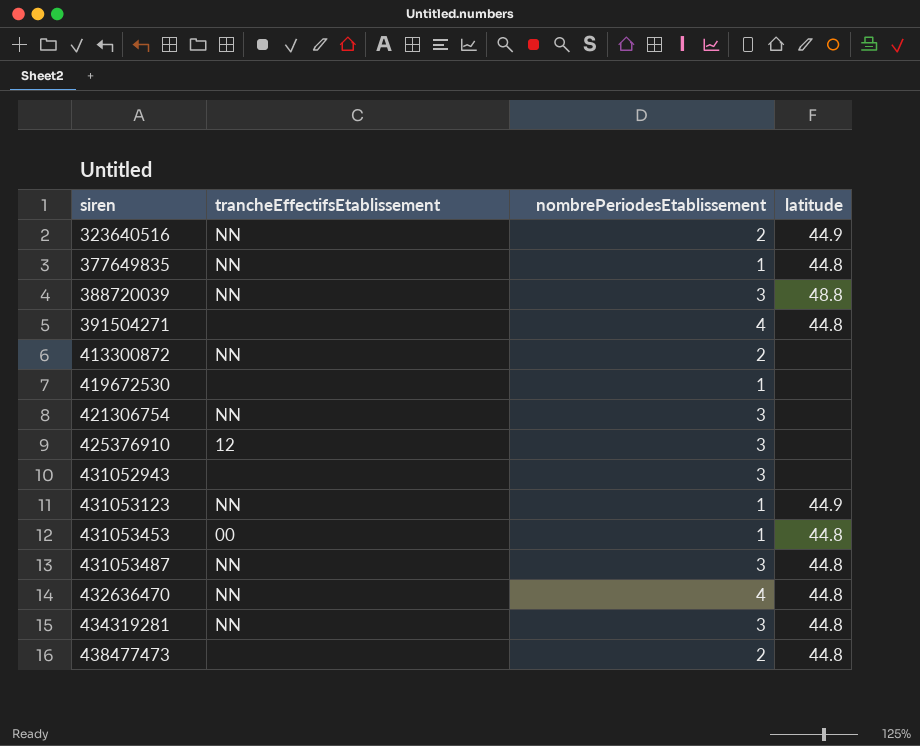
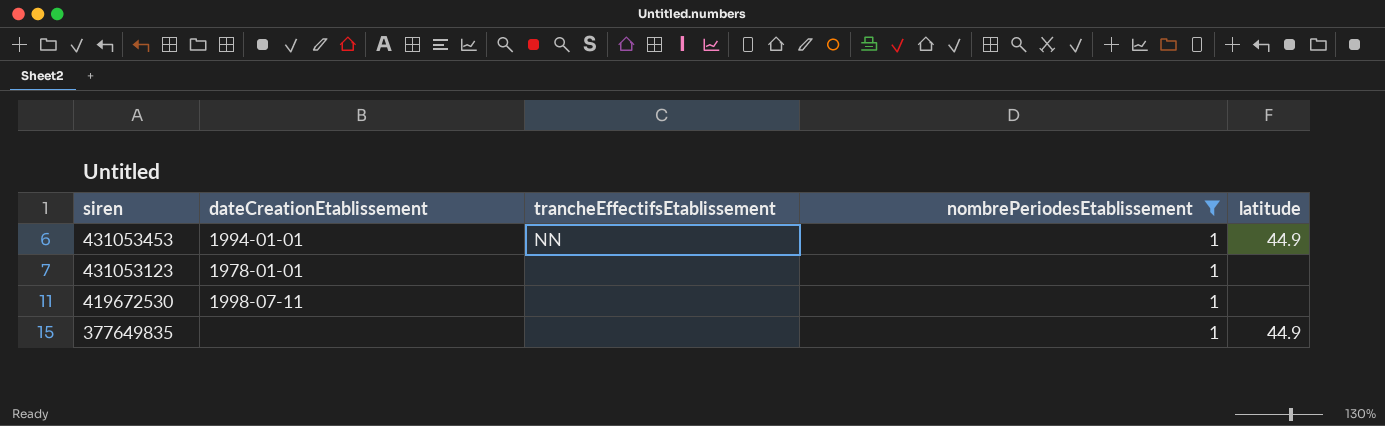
filter: none -> nombrePeriodesEtablissement = 1
row order: siren ascending -> siren descending
column dateCreationEtablissement | position: none -> 2
431053453 | trancheEffectifsEtablissement: 00 -> NN
431053453 | latitude: 44.8 -> 44.9
431053123 | trancheEffectifsEtablissement: NN -> none
431053123 | latitude: 44.9 -> none
377649835 | trancheEffectifsEtablissement: NN -> none
377649835 | latitude: 44.8 -> 44.9

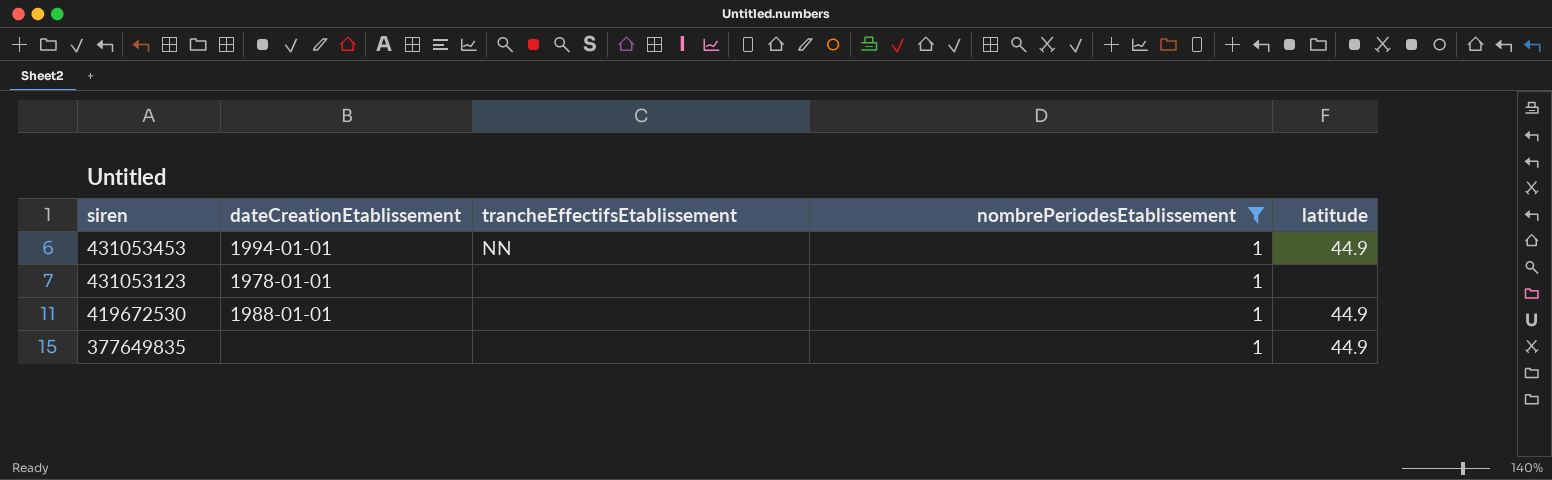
419672530 | dateCreationEtablissement: 1998-07-11 -> 1988-01-01
419672530 | latitude: none -> 44.9

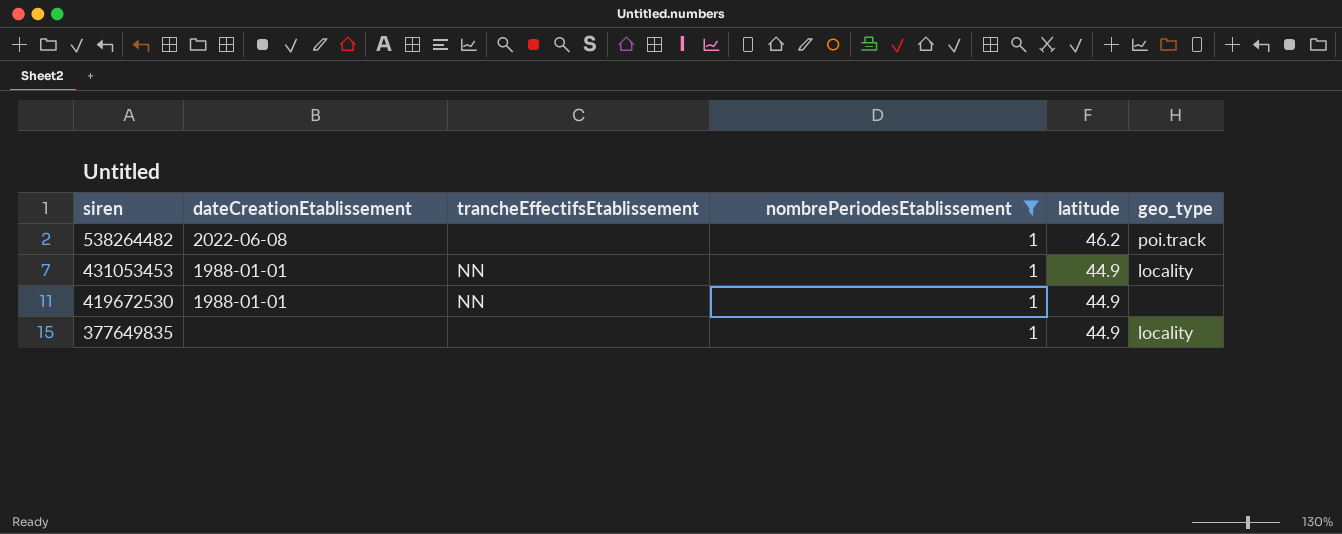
column geo_type | position: none -> 6
row 431053123: 1978-01-01 | none | 1 | none -> none
row 538264482: none -> 2022-06-08 | none | 1 | 46.2 | poi.track
431053453 | dateCreationEtablissement: 1994-01-01 -> 1988-01-01
419672530 | trancheEffectifsEtablissement: none -> NN

